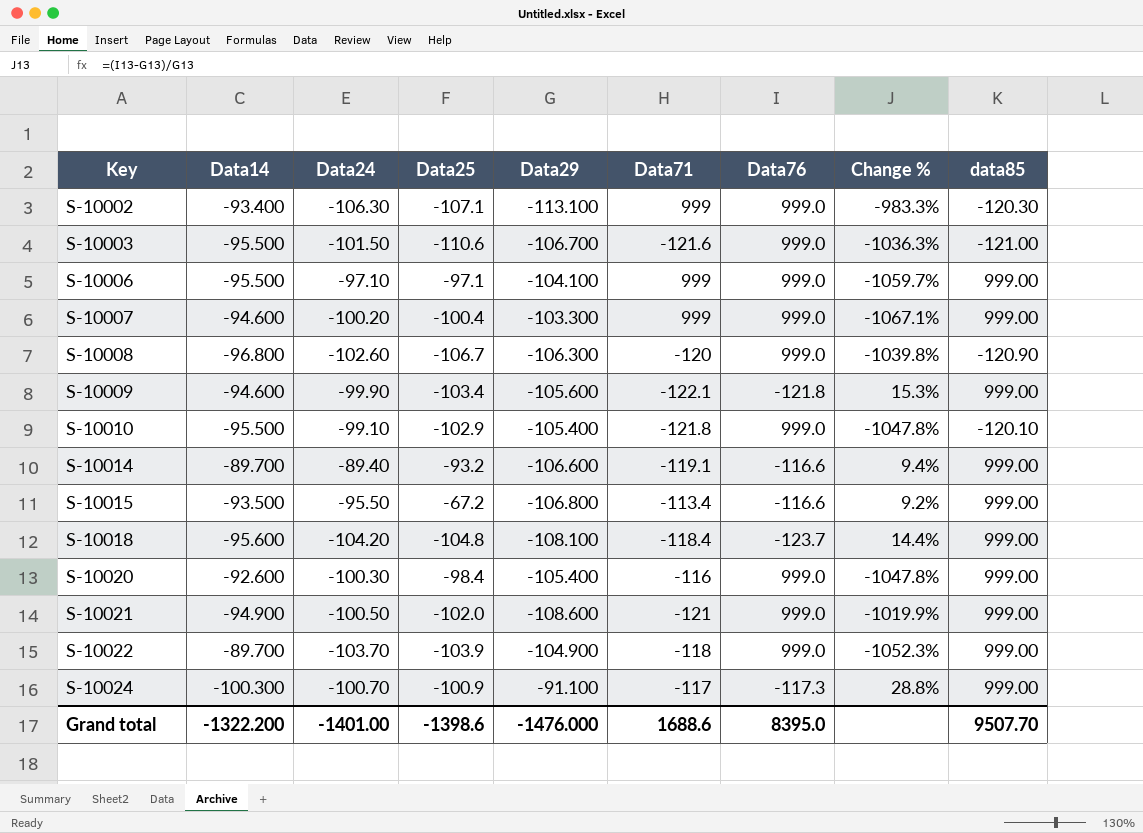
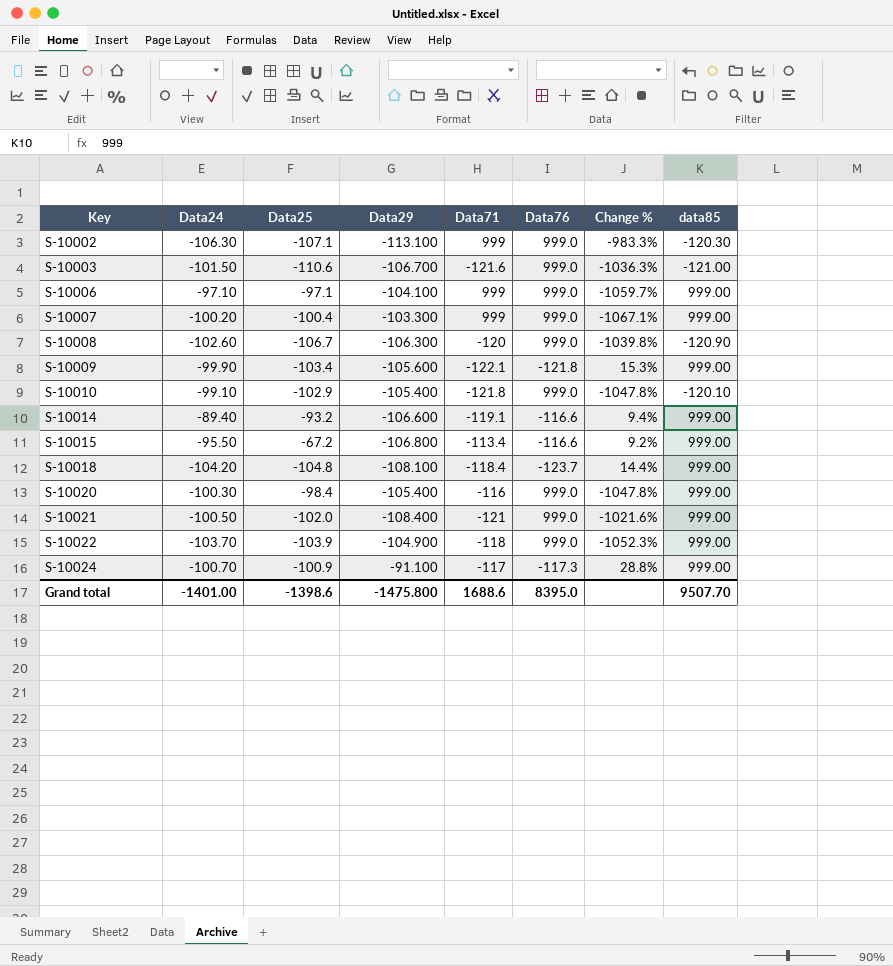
column Data14 | position: 2 -> none
S-10021 | Data29: -108.600 -> -108.400
S-10021 | Change %: -1019.9% -> -1021.6%
Grand total | Data29: -1476.000 -> -1475.800

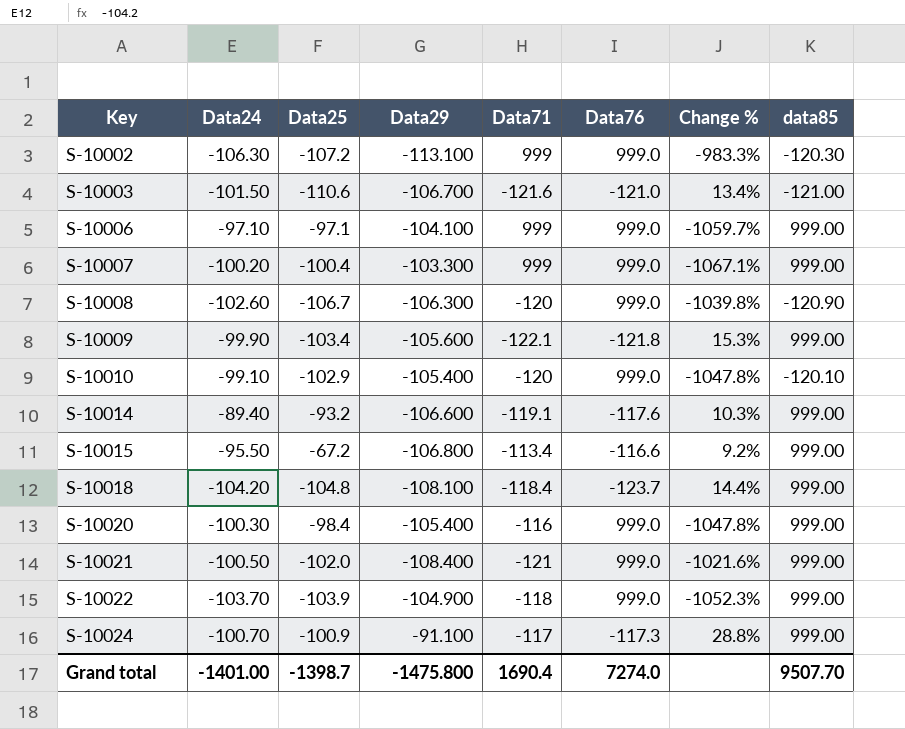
S-10002 | Data25: -107.1 -> -107.2
S-10003 | Data76: 999.0 -> -121.0
S-10003 | Change %: -1036.3% -> 13.4%
S-10010 | Data71: -121.8 -> -120
S-10014 | Data76: -116.6 -> -117.6
S-10014 | Change %: 9.4% -> 10.3%
Grand total | Data25: -1398.6 -> -1398.7
Grand total | Data71: 1688.6 -> 1690.4
Grand total | Data76: 8395.0 -> 7274.0

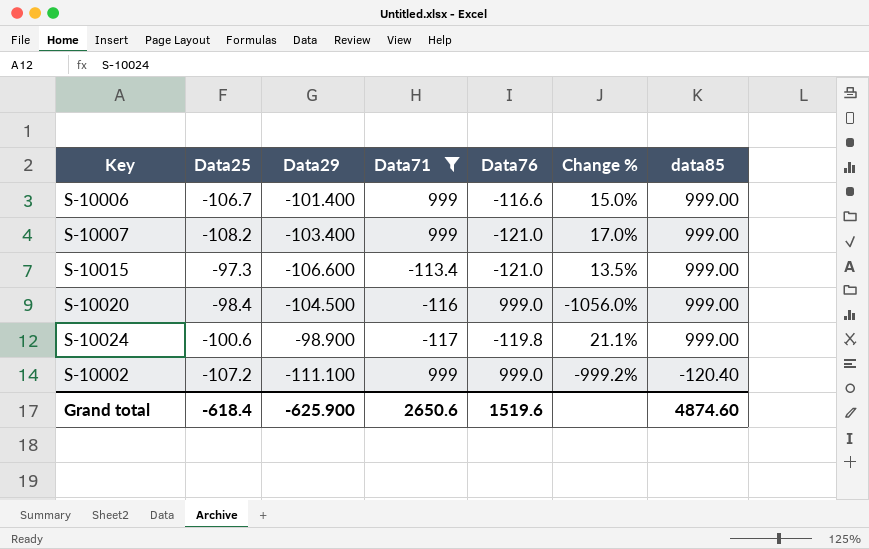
filter: none -> Data71 >= -117
row order: Key ascending -> data85 descending
column Data24 | position: 2 -> none
S-10006 | Data25: -97.1 -> -106.7
S-10006 | Data29: -104.100 -> -101.400
S-10006 | Data76: 999.0 -> -116.6
S-10006 | Change %: -1059.7% -> 15.0%
S-10007 | Data25: -100.4 -> -108.2
S-10007 | Data29: -103.300 -> -103.400
S-10007 | Data76: 999.0 -> -121.0
S-10007 | Change %: -1067.1% -> 17.0%
S-10015 | Data25: -67.2 -> -97.3
S-10015 | Data29: -106.800 -> -106.600
S-10015 | Data76: -116.6 -> -121.0
S-10015 | Change %: 9.2% -> 13.5%
S-10020 | Data29: -105.400 -> -104.500
S-10020 | Change %: -1047.8% -> -1056.0%
S-10024 | Data25: -100.9 -> -100.6
S-10024 | Data29: -91.100 -> -98.900
S-10024 | Data76: -117.3 -> -119.8
S-10024 | Change %: 28.8% -> 21.1%
S-10002 | Data29: -113.100 -> -111.100
S-10002 | Change %: -983.3% -> -999.2%
S-10002 | data85: -120.30 -> -120.40
Grand total | Data25: -1398.7 -> -618.4
Grand total | Data29: -1475.800 -> -625.900
Grand total | Data71: 1690.4 -> 2650.6
Grand total | Data76: 7274.0 -> 1519.6
Grand total | data85: 9507.70 -> 4874.60

